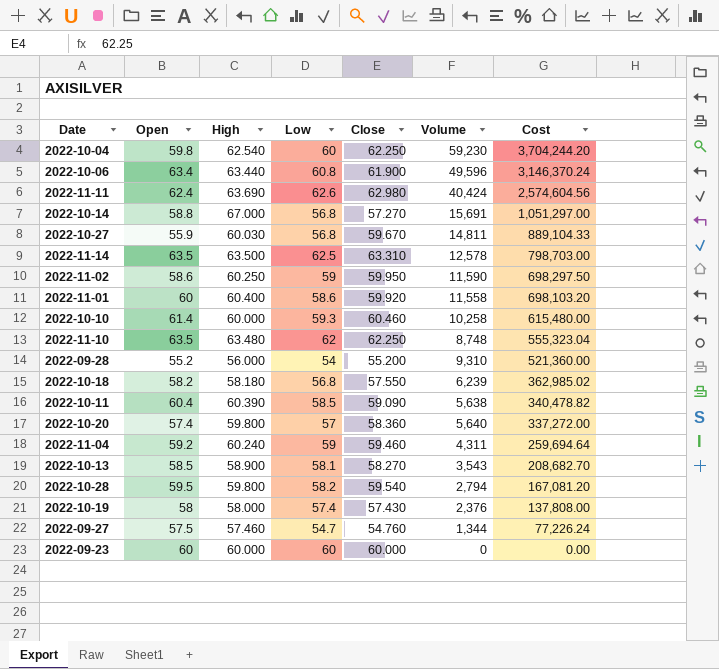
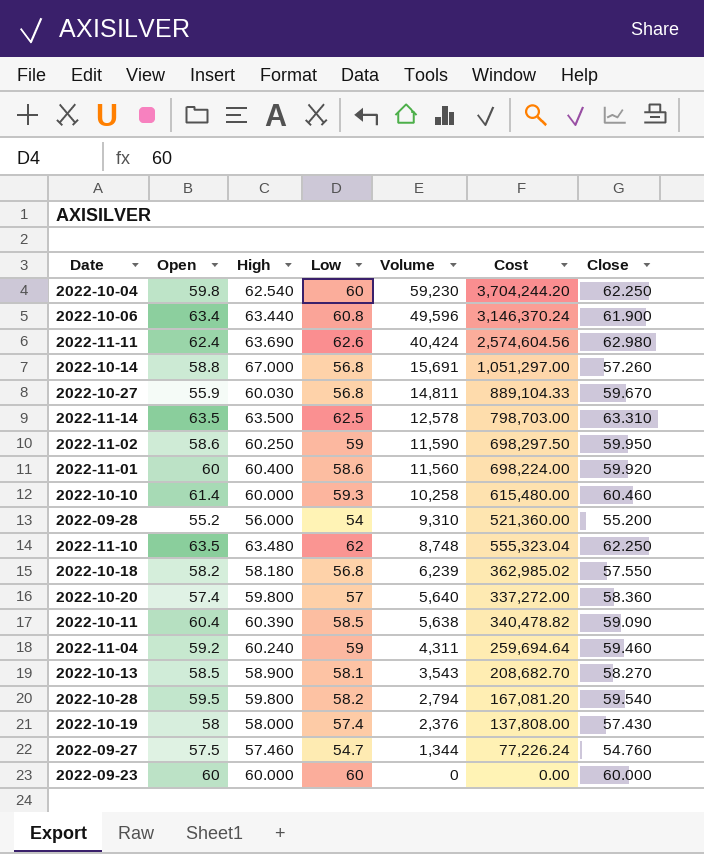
row order: Cost descending -> Volume descending
column Close | position: 5 -> 7
2022-10-14 | Close: 57.270 -> 57.260
2022-11-01 | Volume: 11,558 -> 11,560
2022-11-01 | Cost: 698,103.20 -> 698,224.00

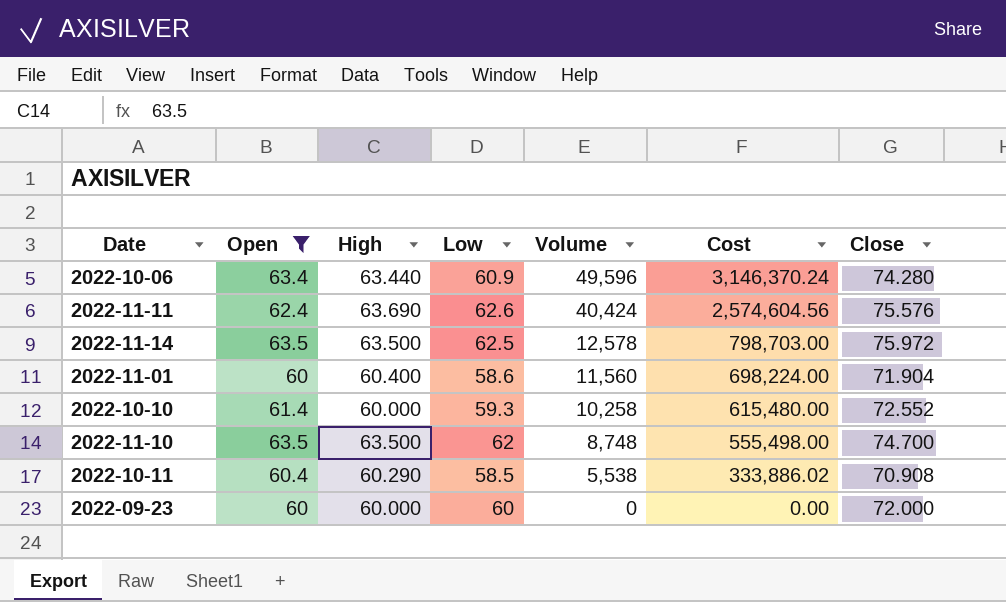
filter: none -> Open >= 60
2022-10-06 | Low: 60.8 -> 60.9
2022-10-06 | Close: 61.900 -> 74.280
2022-11-11 | Close: 62.980 -> 75.576
2022-11-14 | Close: 63.310 -> 75.972
2022-11-01 | Close: 59.920 -> 71.904
2022-10-10 | Close: 60.460 -> 72.552
2022-11-10 | High: 63.480 -> 63.500
2022-11-10 | Cost: 555,323.04 -> 555,498.00
2022-11-10 | Close: 62.250 -> 74.700
2022-10-11 | High: 60.390 -> 60.290
2022-10-11 | Volume: 5,638 -> 5,538
2022-10-11 | Cost: 340,478.82 -> 333,886.02
2022-10-11 | Close: 59.090 -> 70.908
2022-09-23 | Close: 60.000 -> 72.000

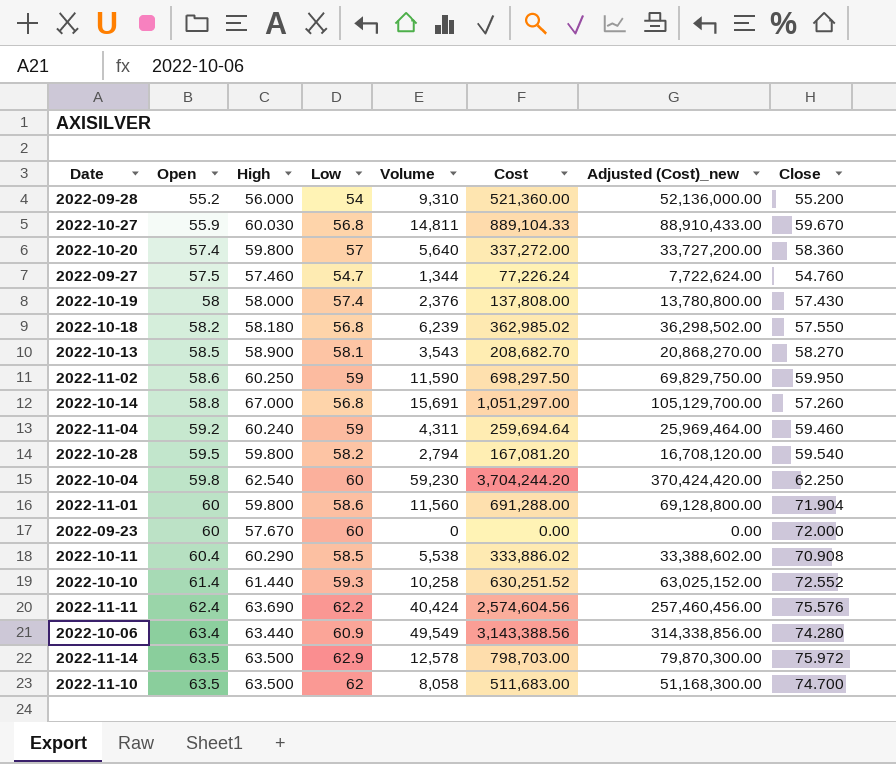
filter: Open >= 60 -> none
row order: Volume descending -> Open ascending
column Adjusted (Cost)_new | formula: none -> [Cost] * 100
2022-11-01 | High: 60.400 -> 59.800
2022-11-01 | Cost: 698,224.00 -> 691,288.00
2022-09-23 | High: 60.000 -> 57.670
2022-10-10 | High: 60.000 -> 61.440
2022-10-10 | Cost: 615,480.00 -> 630,251.52
2022-11-11 | Low: 62.6 -> 62.2
2022-10-06 | Volume: 49,596 -> 49,549
2022-10-06 | Cost: 3,146,370.24 -> 3,143,388.56
2022-11-14 | Low: 62.5 -> 62.9
2022-11-10 | Volume: 8,748 -> 8,058
2022-11-10 | Cost: 555,498.00 -> 511,683.00

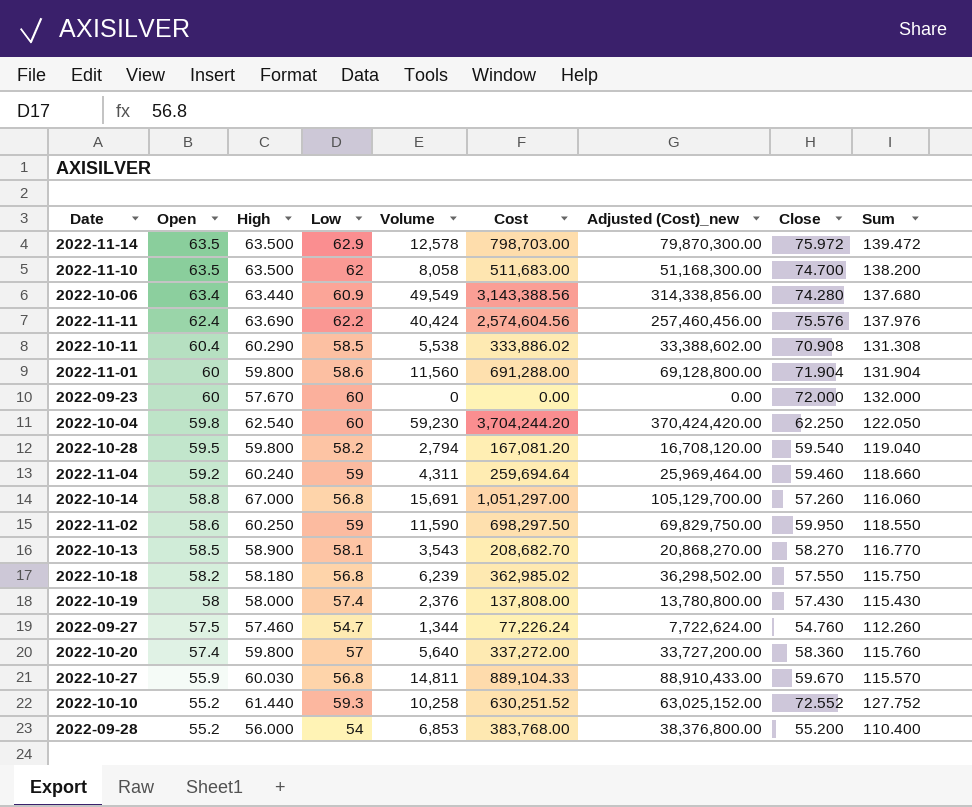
row order: Open ascending -> Open descending
column Sum | formula: none -> [Open] + [Close]
2022-10-10 | Open: 61.4 -> 55.2
2022-09-28 | Volume: 9,310 -> 6,853
2022-09-28 | Cost: 521,360.00 -> 383,768.00
2022-09-28 | Adjusted (Cost)_new: 52,136,000.00 -> 38,376,800.00

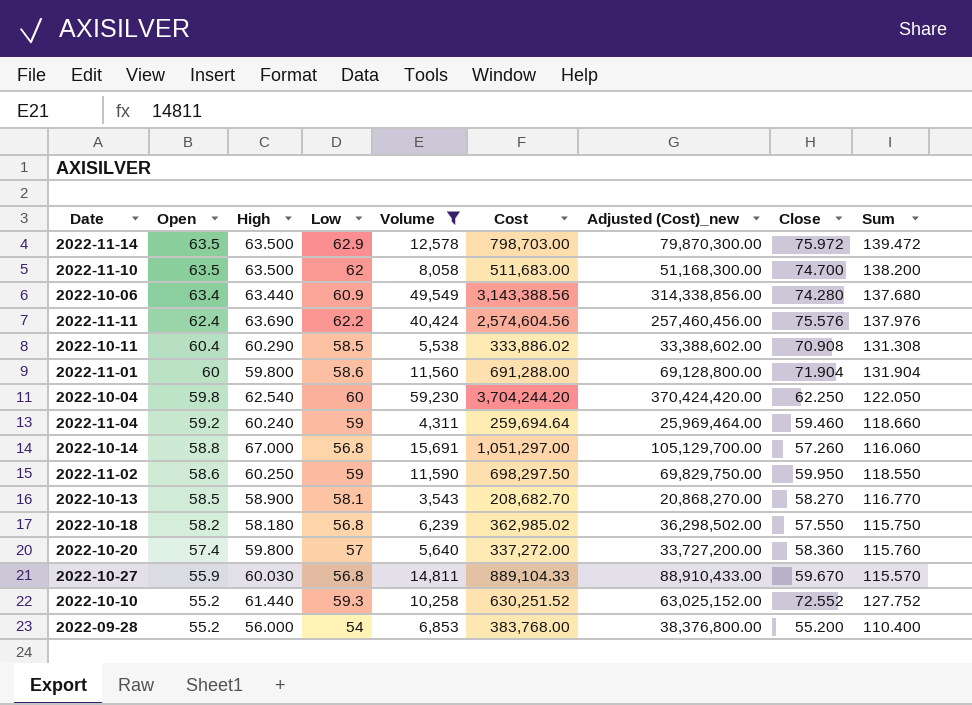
filter: none -> Volume >= 3,543

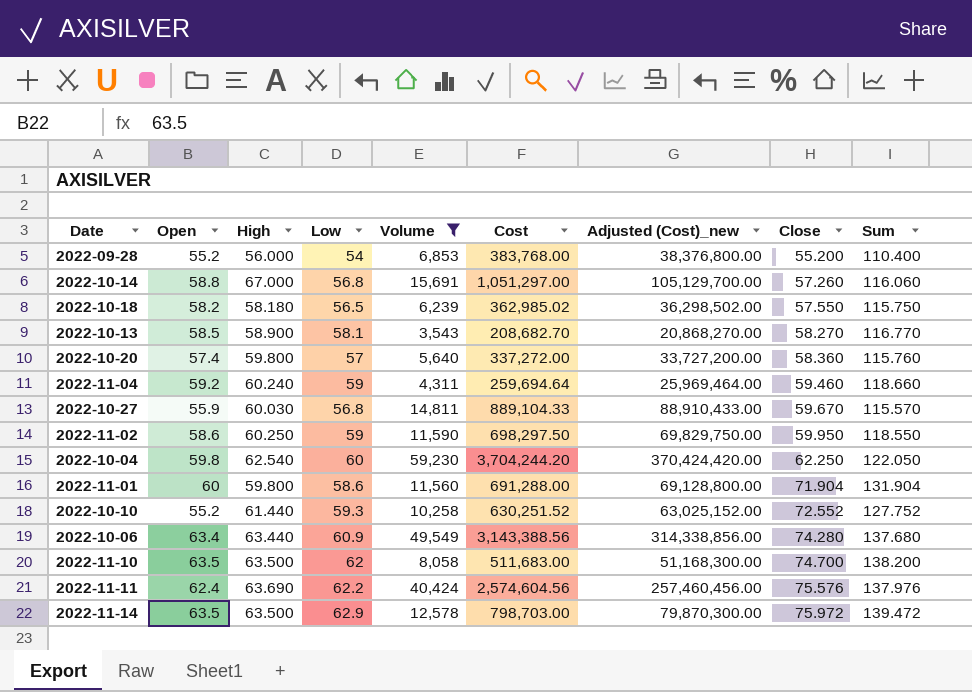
row order: Open descending -> Close ascending
row 2022-10-11: 60.4 | 60.290 | 58.5 | 5,538 | 333,886.02 | 33,388,602.00 | 70.908 | 131.308 -> none
2022-10-18 | Low: 56.8 -> 56.5

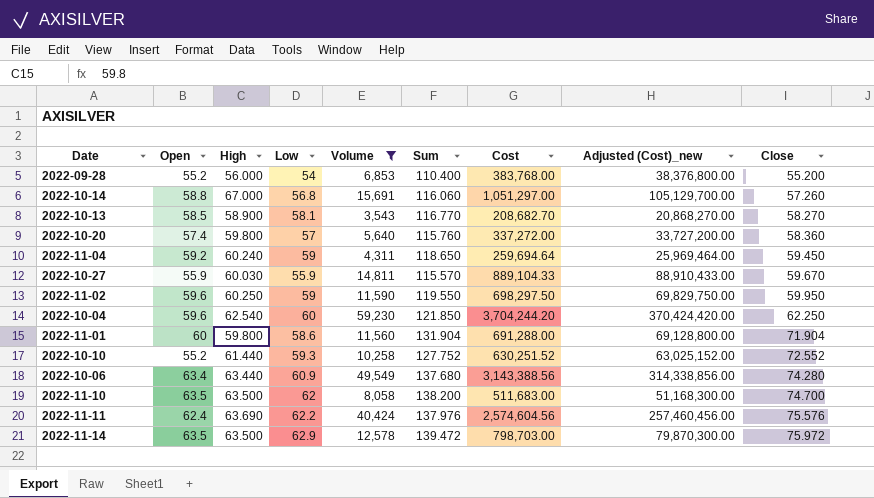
column Sum | position: 9 -> 6
row 2022-10-18: 58.2 | 58.180 | 56.5 | 6,239 | 362,985.02 | 36,298,502.00 | 57.550 | 115.750 -> none
2022-11-04 | Sum: 118.660 -> 118.650
2022-11-04 | Close: 59.460 -> 59.450
2022-10-27 | Low: 56.8 -> 55.9
2022-11-02 | Open: 58.6 -> 59.6
2022-11-02 | Sum: 118.550 -> 119.550
2022-10-04 | Open: 59.8 -> 59.6
2022-10-04 | Sum: 122.050 -> 121.850

